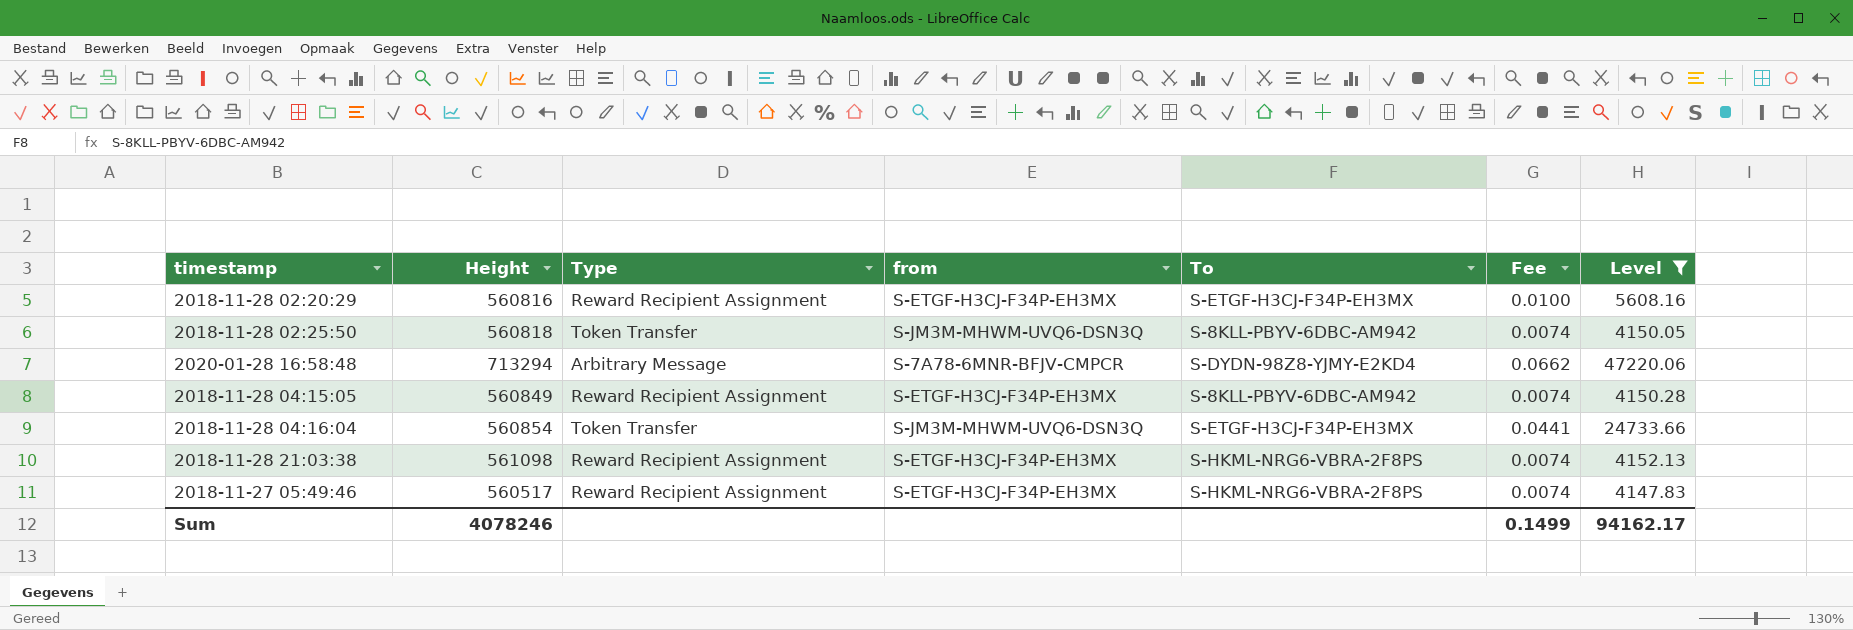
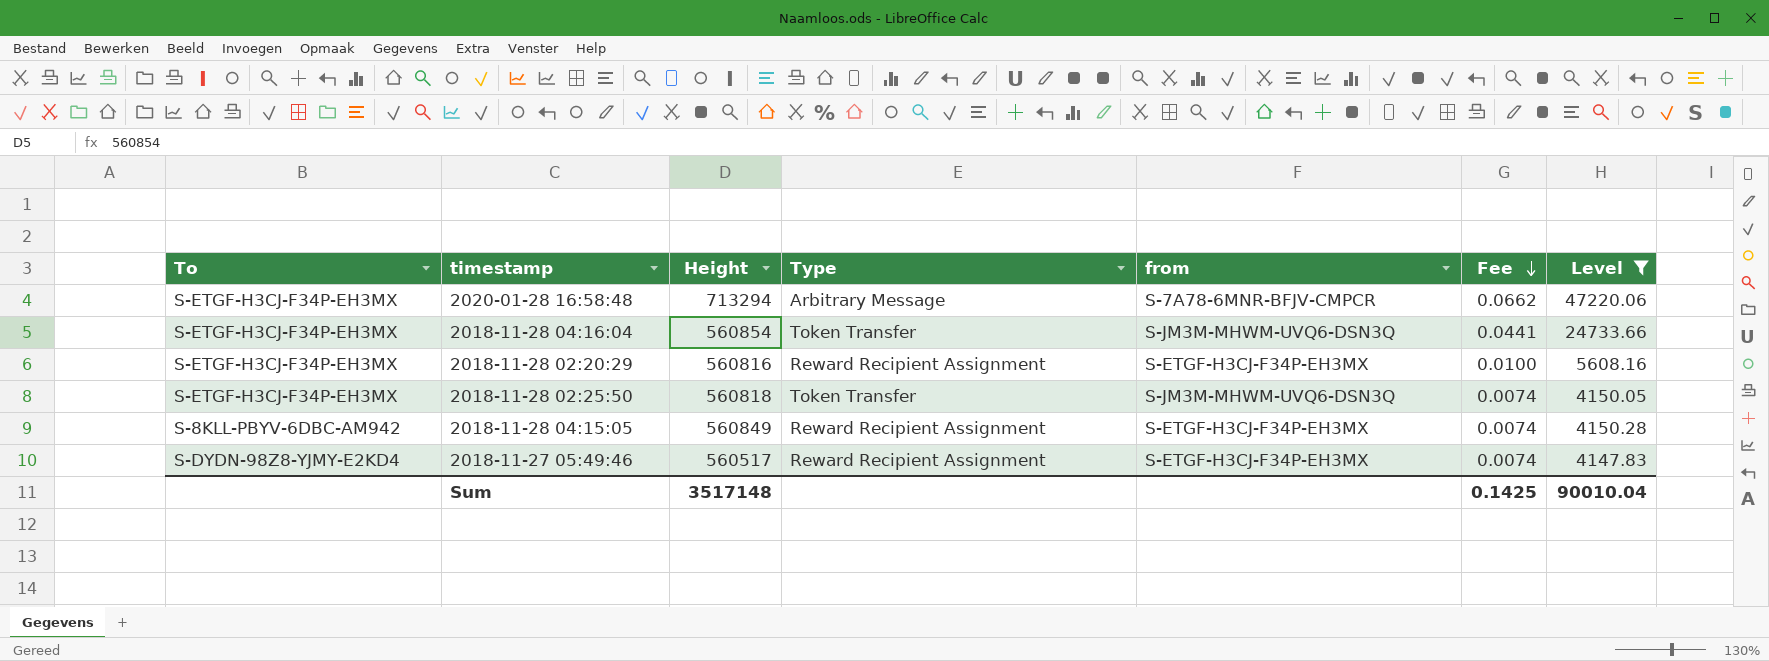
row order: none -> Fee descending
column To | position: 5 -> 1
row 2018-11-28 21:03:38: 561098 | Reward Recipient Assignment | S-ETGF-H3CJ-F34P-EH3MX | S-HKML-NRG6-VBRA-2F8PS | 0.0074 | 4152.13 -> none
2020-01-28 16:58:48 | To: S-DYDN-98Z8-YJMY-E2KD4 -> S-ETGF-H3CJ-F34P-EH3MX
2018-11-28 02:25:50 | To: S-8KLL-PBYV-6DBC-AM942 -> S-ETGF-H3CJ-F34P-EH3MX
2018-11-27 05:49:46 | To: S-HKML-NRG6-VBRA-2F8PS -> S-DYDN-98Z8-YJMY-E2KD4
Sum | Height: 4078246 -> 3517148
Sum | Fee: 0.1499 -> 0.1425
Sum | Level: 94162.17 -> 90010.04

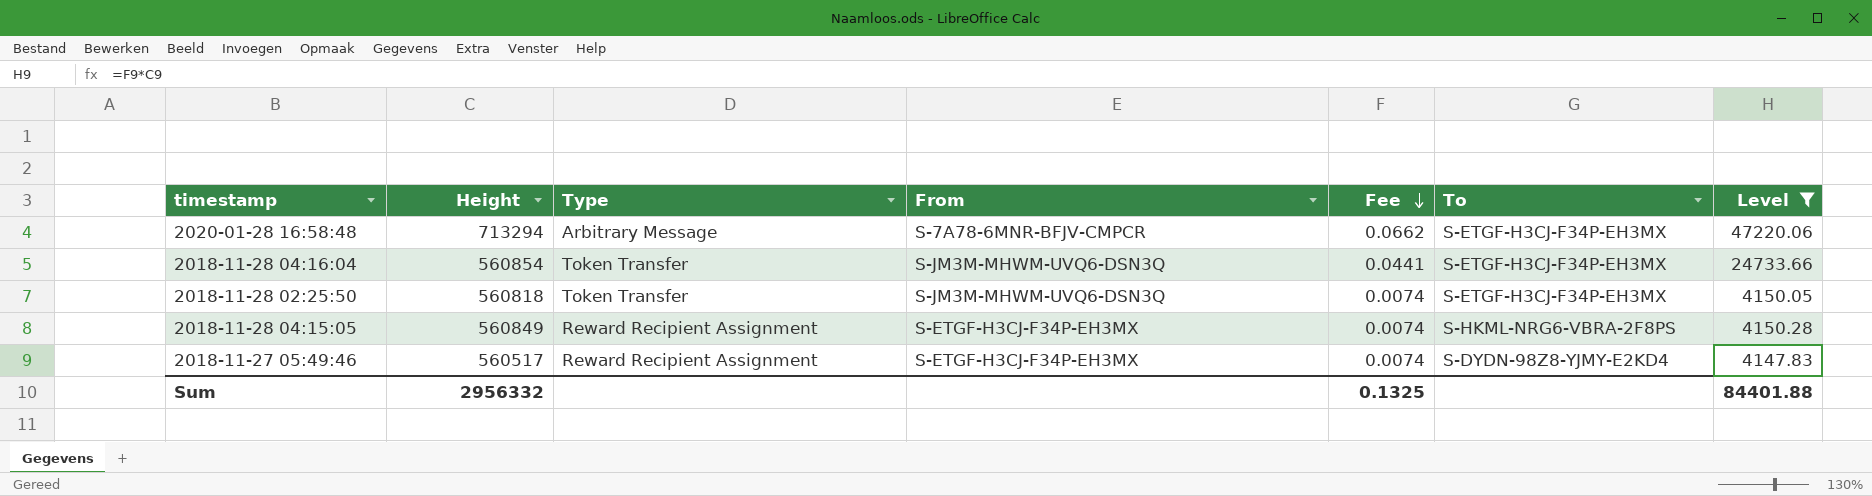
column name: from -> From
column To | position: 1 -> 6
row 2018-11-28 02:20:29: S-ETGF-H3CJ-F34P-EH3MX | 560816 | Reward Recipient Assignment | S-ETGF-H3CJ-F34P-EH3MX | 0.0100 | 5608.16 -> none
2018-11-28 04:15:05 | To: S-8KLL-PBYV-6DBC-AM942 -> S-HKML-NRG6-VBRA-2F8PS
Sum | Height: 3517148 -> 2956332
Sum | Fee: 0.1425 -> 0.1325
Sum | Level: 90010.04 -> 84401.88

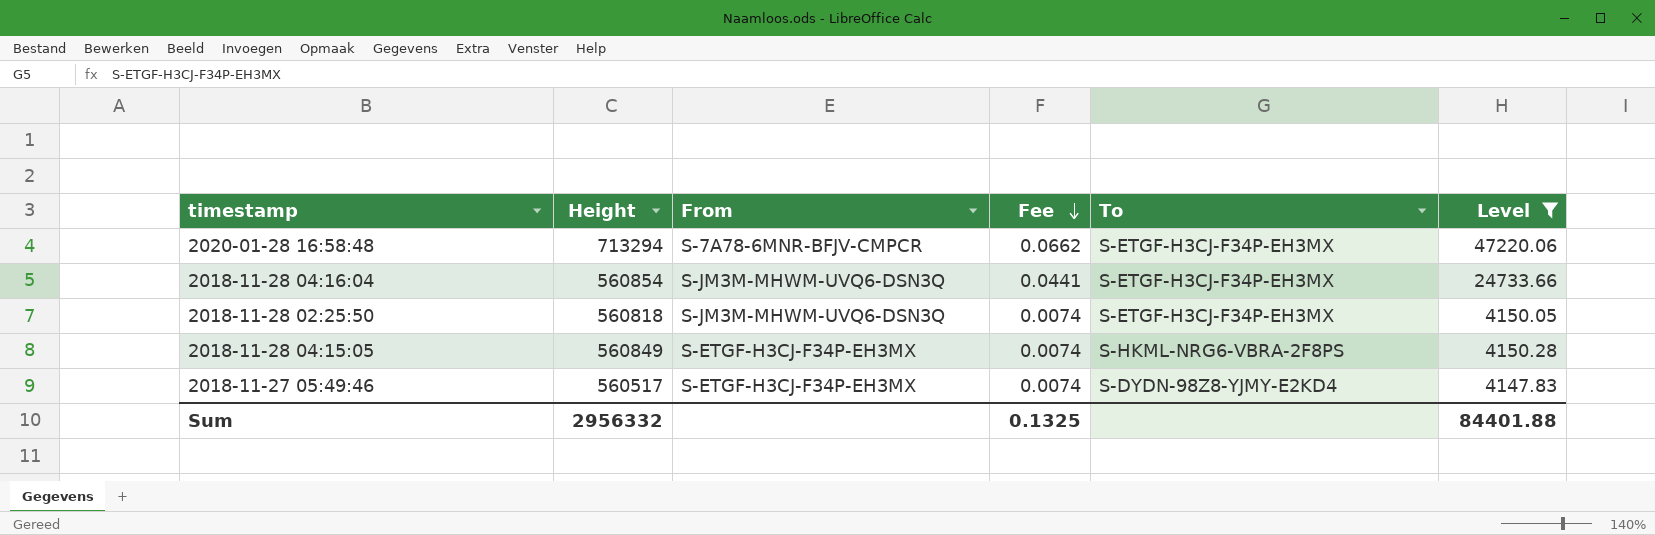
column Type | position: 3 -> none

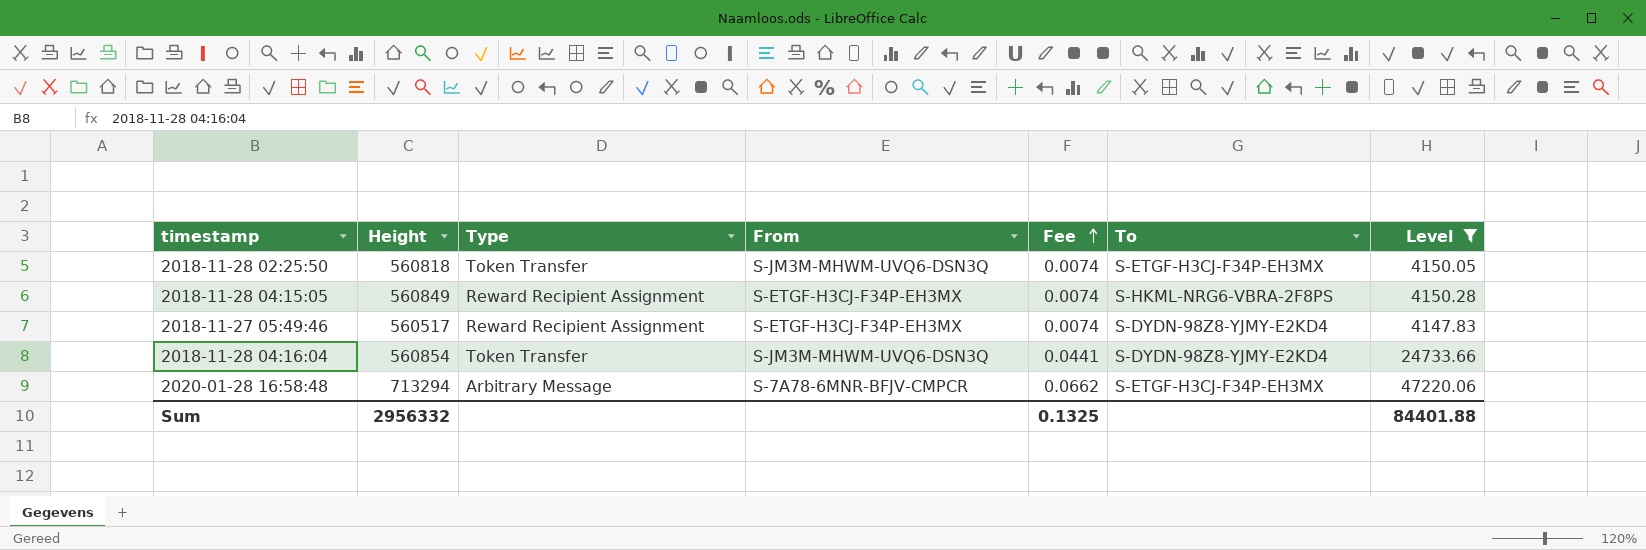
row order: Fee descending -> Fee ascending
column Type | position: none -> 3
2018-11-28 04:16:04 | To: S-ETGF-H3CJ-F34P-EH3MX -> S-DYDN-98Z8-YJMY-E2KD4

